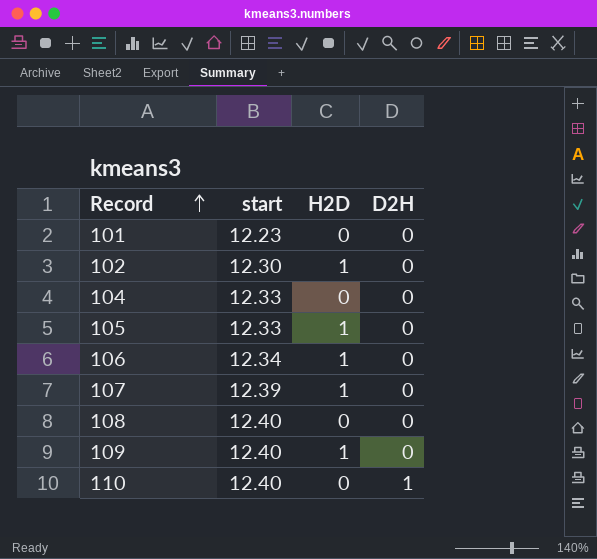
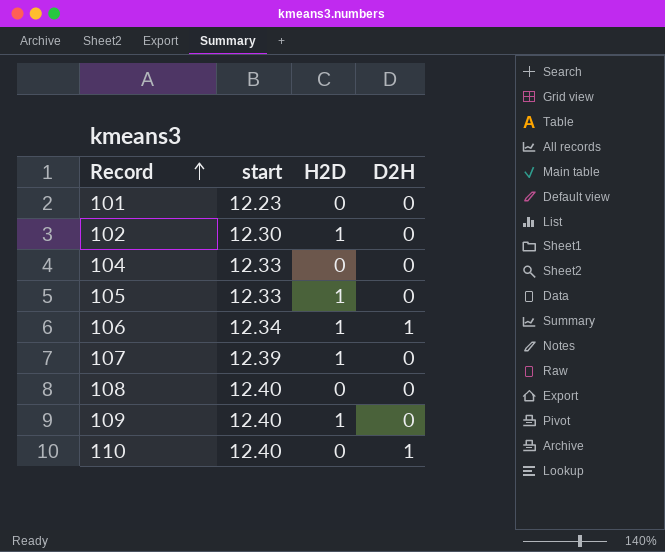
106 | D2H: 0 -> 1

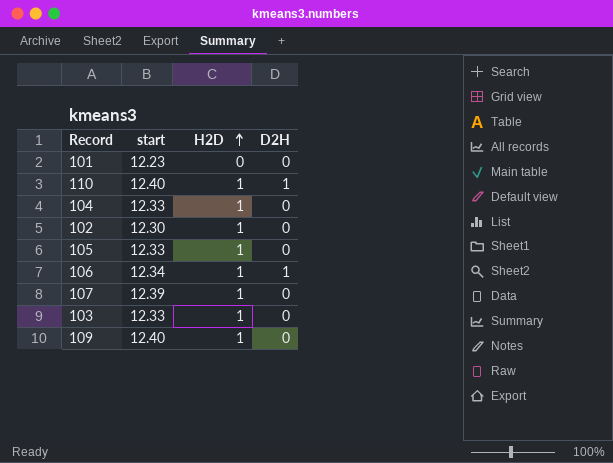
row order: Record ascending -> H2D ascending
row 108: 12.40 | 0 | 0 -> none
110 | H2D: 0 -> 1
104 | H2D: 0 -> 1
row 103: none -> 12.33 | 1 | 0

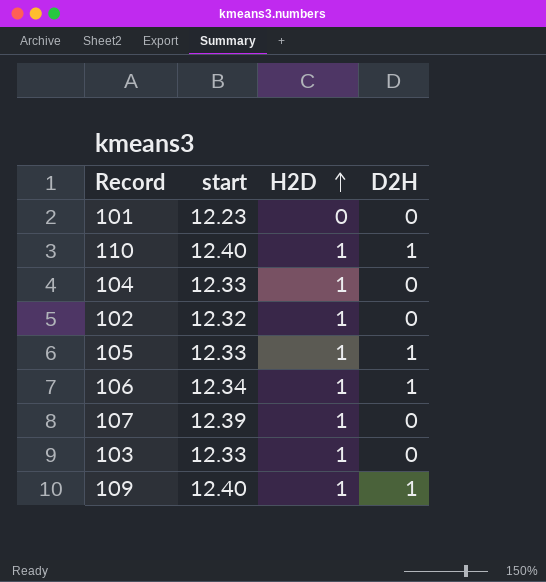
102 | start: 12.30 -> 12.32
105 | D2H: 0 -> 1
109 | D2H: 0 -> 1

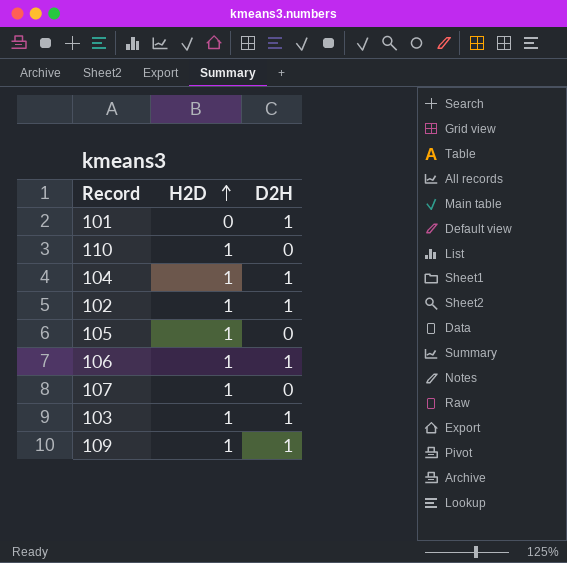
column start | position: 2 -> none
101 | D2H: 0 -> 1
110 | D2H: 1 -> 0
104 | D2H: 0 -> 1
102 | D2H: 0 -> 1
105 | D2H: 1 -> 0
103 | D2H: 0 -> 1

